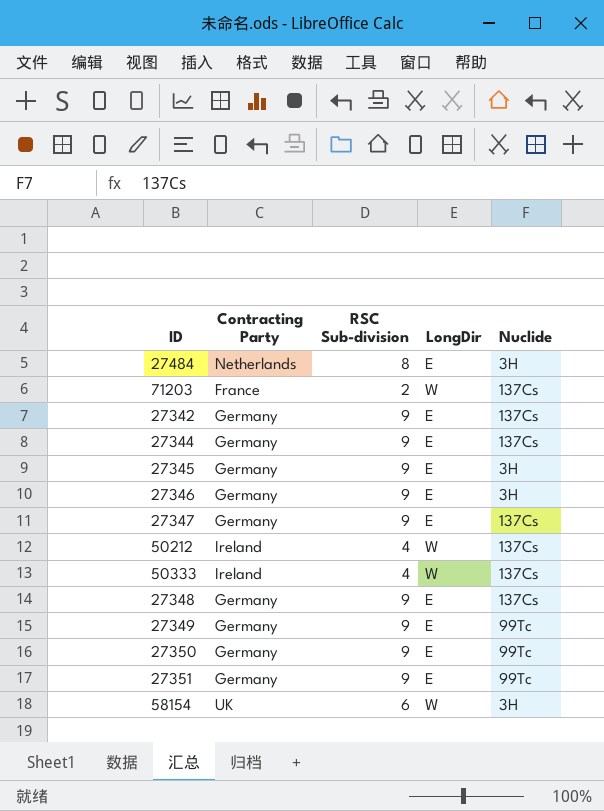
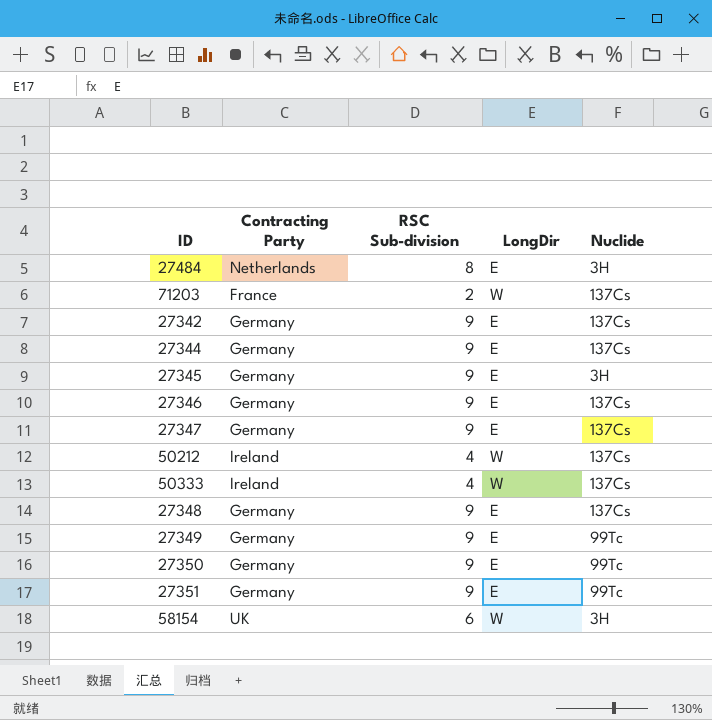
27346 | Nuclide: 3H -> 137Cs

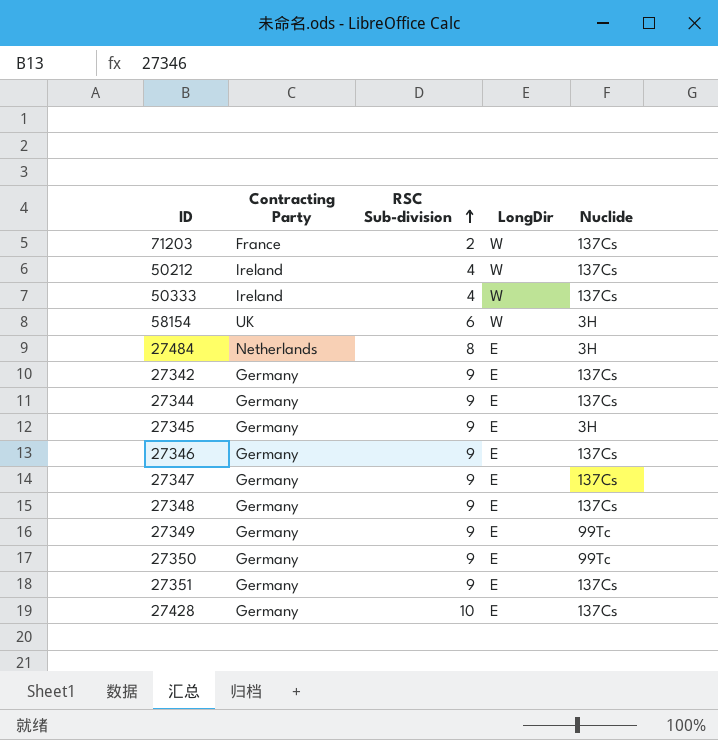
row order: none -> RSC Sub-division ascending
27351 | Nuclide: 99Tc -> 137Cs
row 27428: none -> Germany | 10 | E | 137Cs

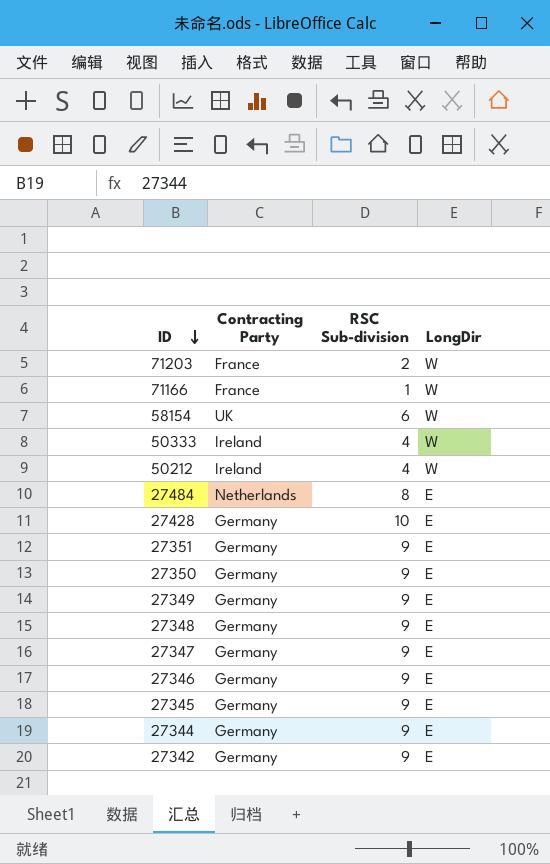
row order: RSC Sub-division ascending -> ID descending
column Nuclide | position: 5 -> none
row 71166: none -> France | 1 | W

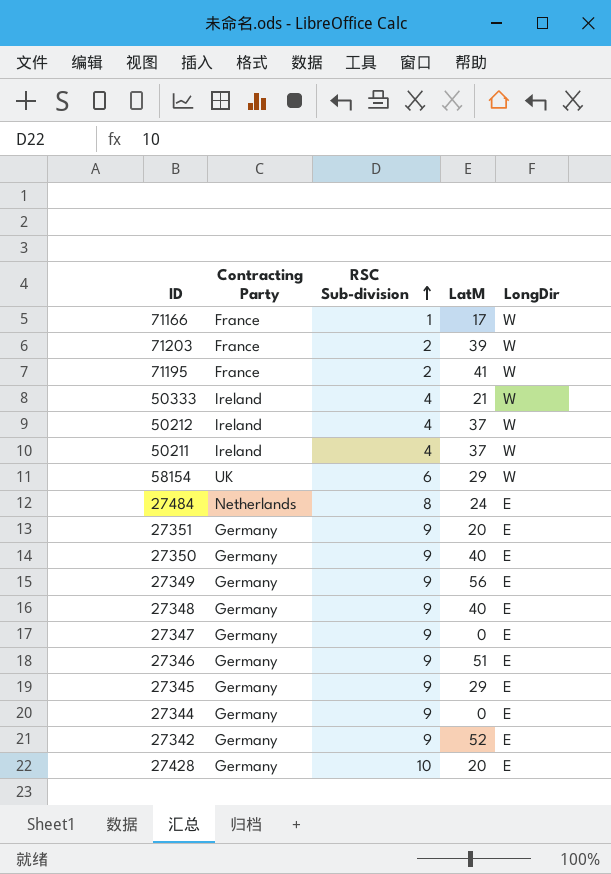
row order: ID descending -> RSC Sub-division ascending
column LatM | position: none -> 4
row 71195: none -> France | 2 | 41 | W
row 50211: none -> Ireland | 4 | 37 | W

